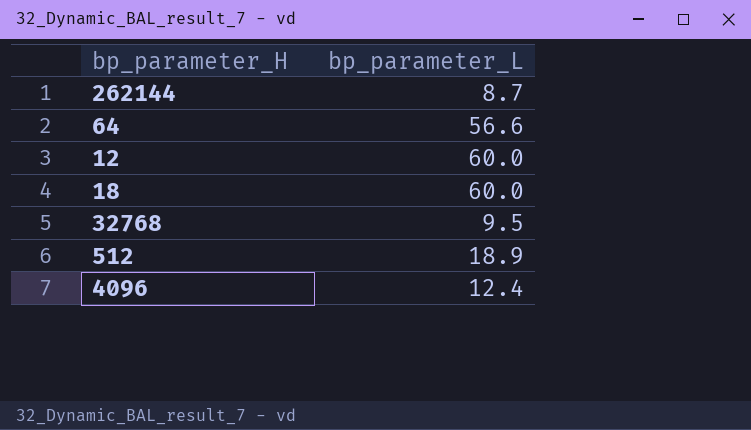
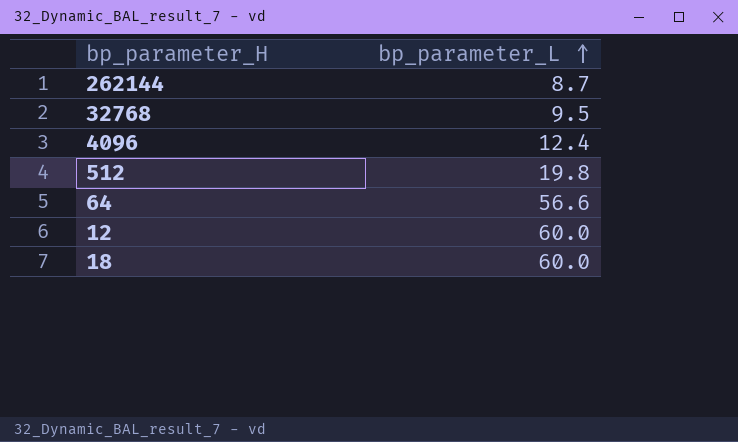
row order: none -> bp_parameter_L ascending
512 | bp_parameter_L: 18.9 -> 19.8

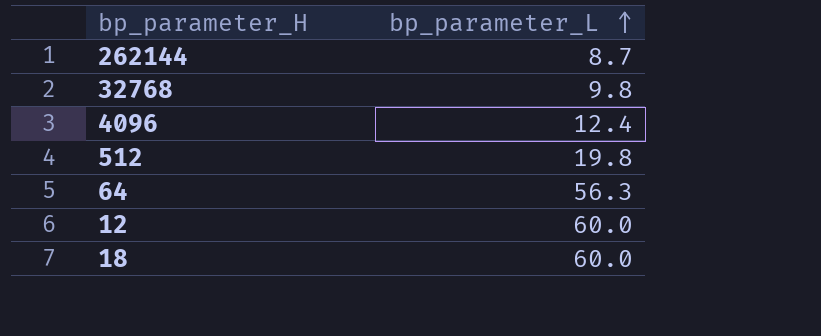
32768 | bp_parameter_L: 9.5 -> 9.8
64 | bp_parameter_L: 56.6 -> 56.3

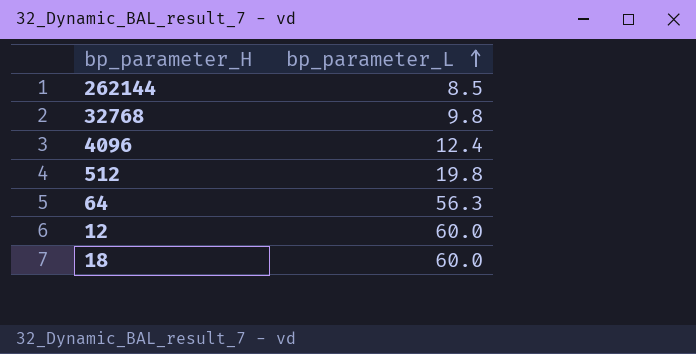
262144 | bp_parameter_L: 8.7 -> 8.5

